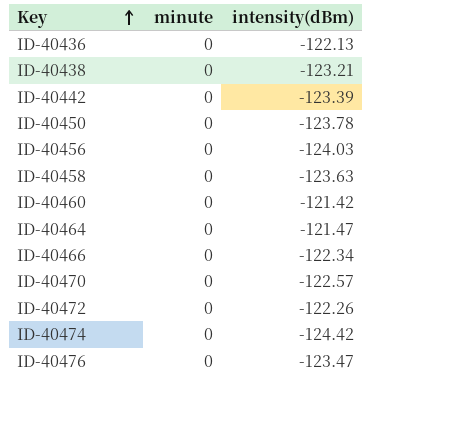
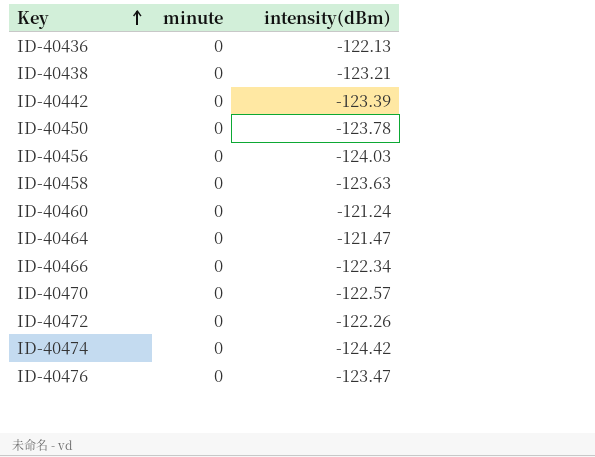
ID-40460 | intensity(dBm): -121.42 -> -121.24

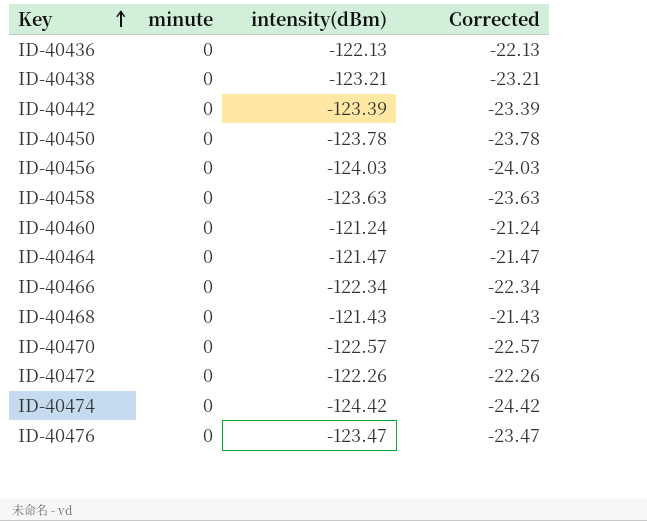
column Corrected | formula: none -> [intensity(dBm)] + 100
row ID-40468: none -> 0 | -121.43 | -21.43

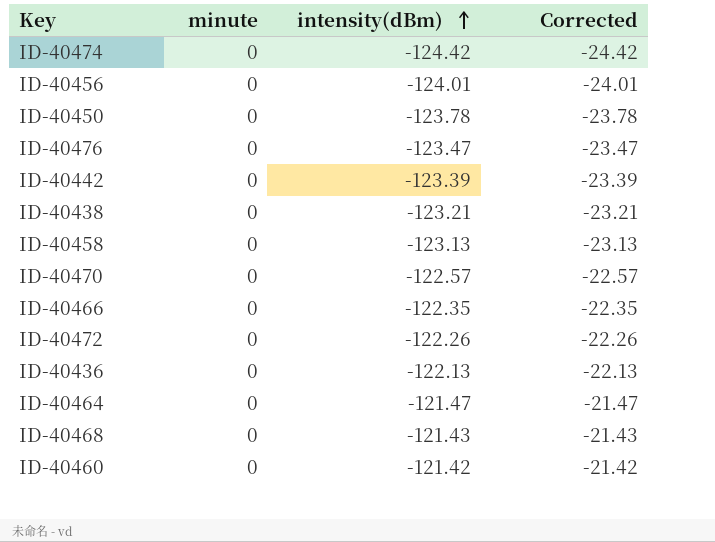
row order: Key ascending -> intensity(dBm) ascending
ID-40456 | intensity(dBm): -124.03 -> -124.01
ID-40456 | Corrected: -24.03 -> -24.01
ID-40458 | intensity(dBm): -123.63 -> -123.13
ID-40458 | Corrected: -23.63 -> -23.13
ID-40466 | intensity(dBm): -122.34 -> -122.35
ID-40466 | Corrected: -22.34 -> -22.35
ID-40460 | intensity(dBm): -121.24 -> -121.42
ID-40460 | Corrected: -21.24 -> -21.42

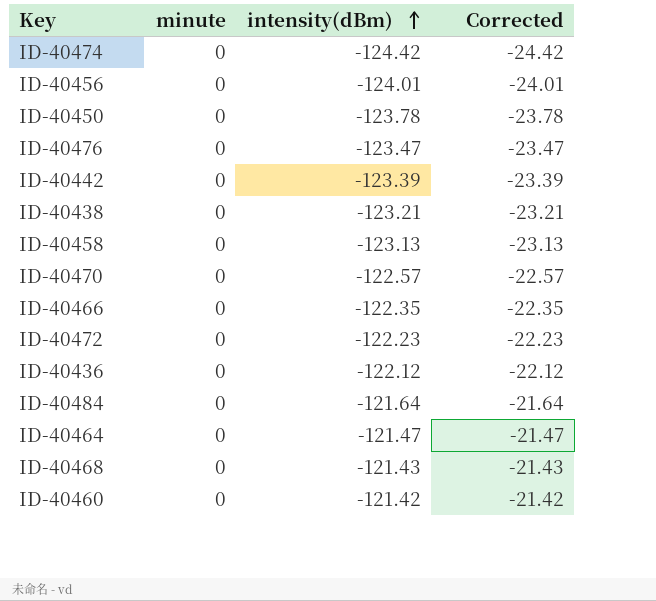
ID-40472 | intensity(dBm): -122.26 -> -122.23
ID-40472 | Corrected: -22.26 -> -22.23
ID-40436 | intensity(dBm): -122.13 -> -122.12
ID-40436 | Corrected: -22.13 -> -22.12
row ID-40484: none -> 0 | -121.64 | -21.64

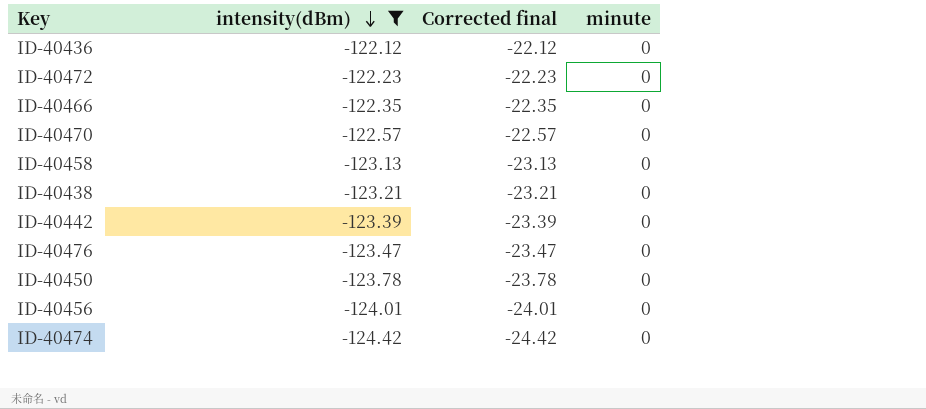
filter: none -> intensity(dBm) <= -122.12
row order: intensity(dBm) ascending -> intensity(dBm) descending
column name: Corrected -> Corrected final
column minute | position: 2 -> 4

